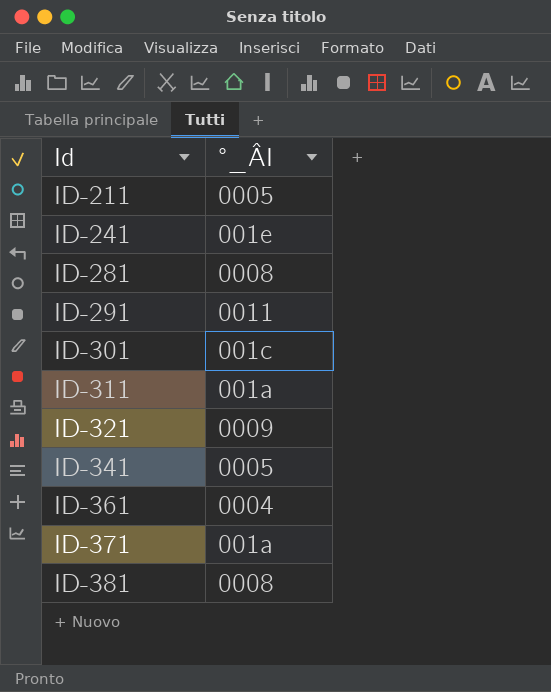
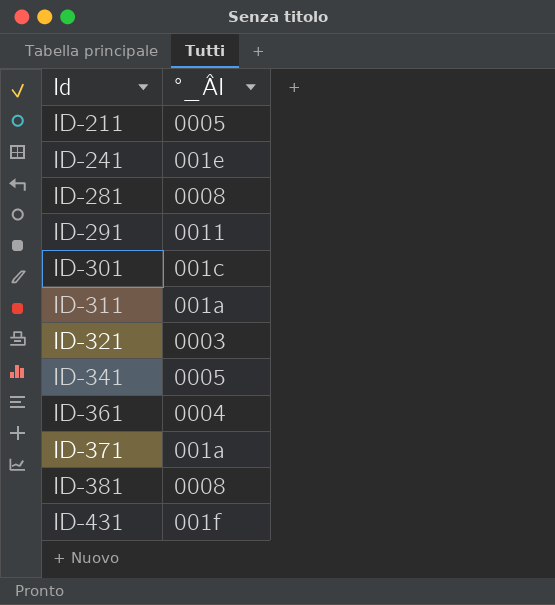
ID-321 | °_ÂI: 0009 -> 0003
row ID-431: none -> 001f

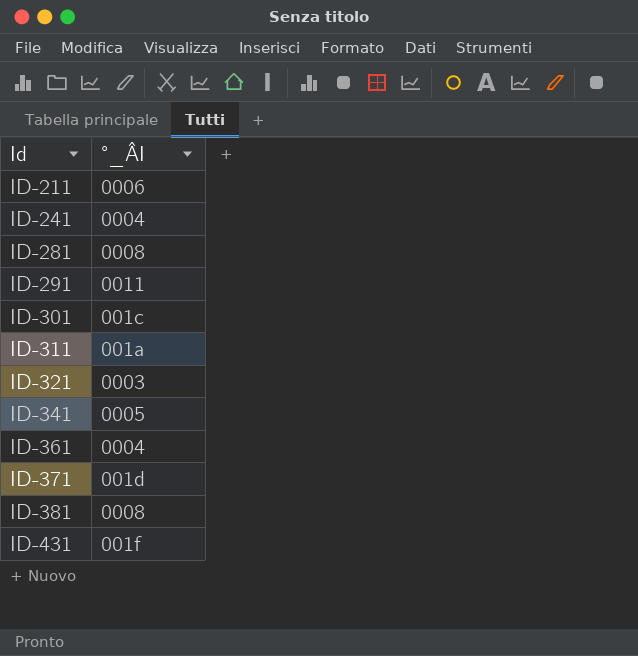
ID-211 | °_ÂI: 0005 -> 0006
ID-241 | °_ÂI: 001e -> 0004
ID-371 | °_ÂI: 001a -> 001d

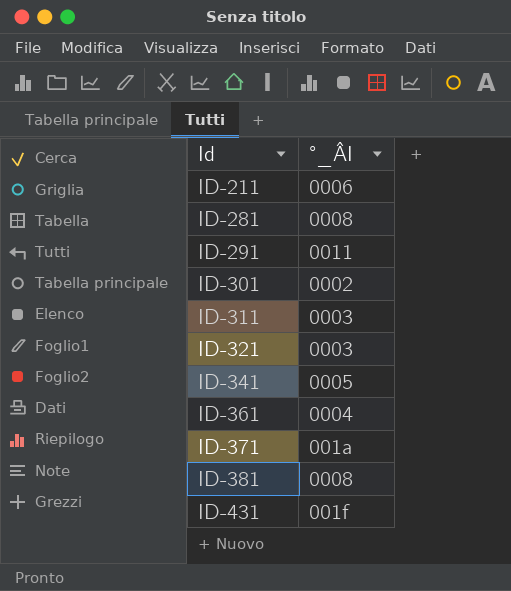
row ID-241: 0004 -> none
ID-301 | °_ÂI: 001c -> 0002
ID-311 | °_ÂI: 001a -> 0003
ID-371 | °_ÂI: 001d -> 001a

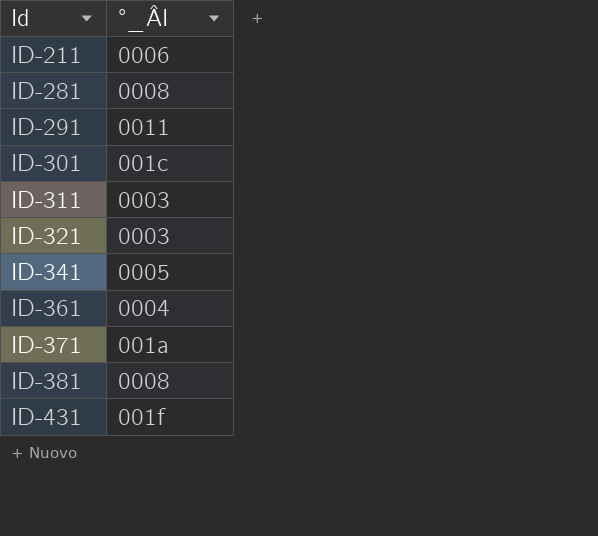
ID-301 | °_ÂI: 0002 -> 001c

